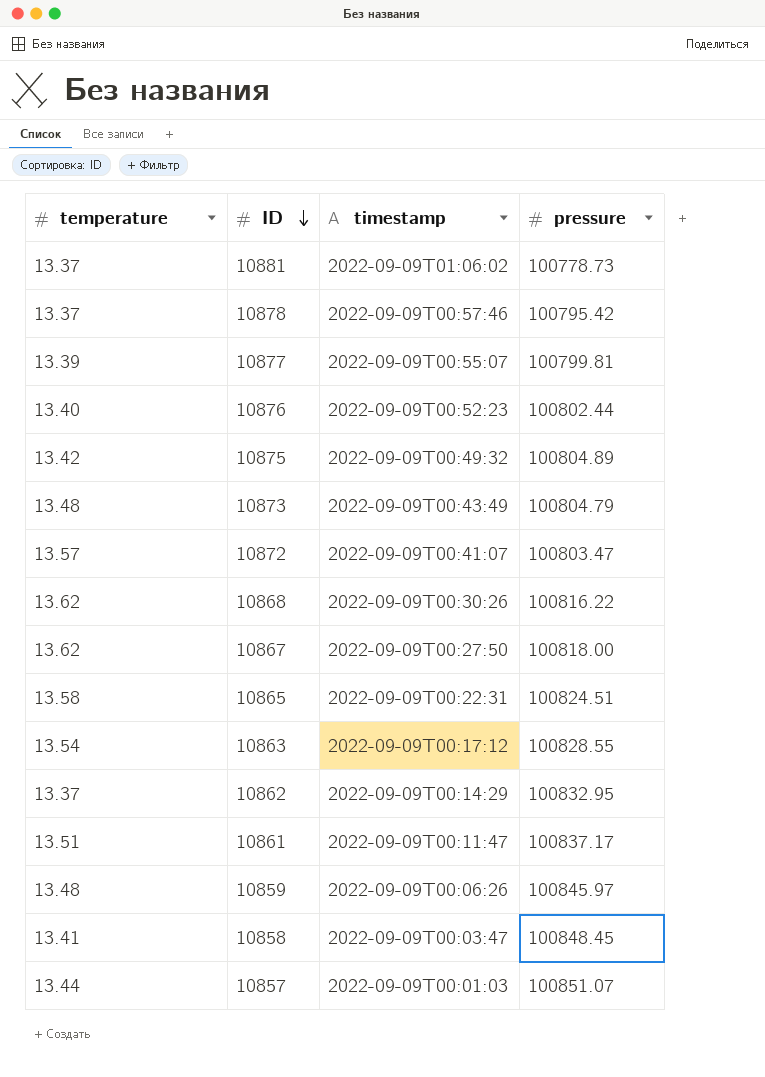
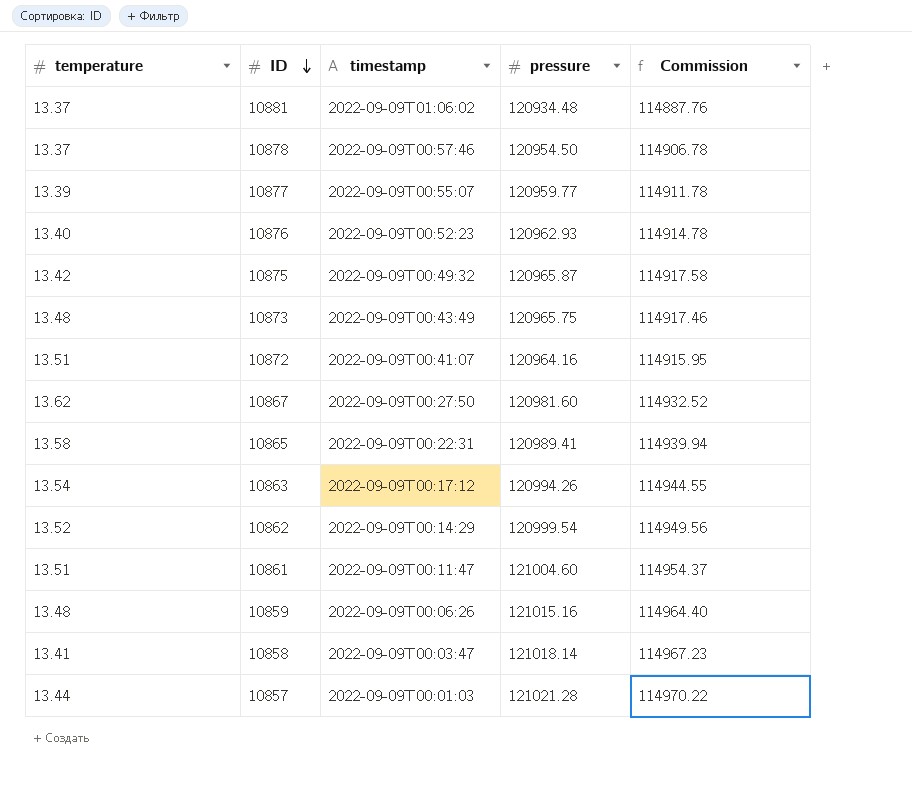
column Commission | formula: none -> [pressure] * 0.95
row 10868: 13.62 | 2022-09-09T00:30:26 | 100816.22 -> none
10881 | pressure: 100778.73 -> 120934.48
10878 | pressure: 100795.42 -> 120954.50
10877 | pressure: 100799.81 -> 120959.77
10876 | pressure: 100802.44 -> 120962.93
10875 | pressure: 100804.89 -> 120965.87
10873 | pressure: 100804.79 -> 120965.75
10872 | temperature: 13.57 -> 13.51
10872 | pressure: 100803.47 -> 120964.16
10867 | pressure: 100818.00 -> 120981.60
10865 | pressure: 100824.51 -> 120989.41
10863 | pressure: 100828.55 -> 120994.26
10862 | temperature: 13.37 -> 13.52
10862 | pressure: 100832.95 -> 120999.54
10861 | pressure: 100837.17 -> 121004.60
10859 | pressure: 100845.97 -> 121015.16
10858 | pressure: 100848.45 -> 121018.14
10857 | pressure: 100851.07 -> 121021.28

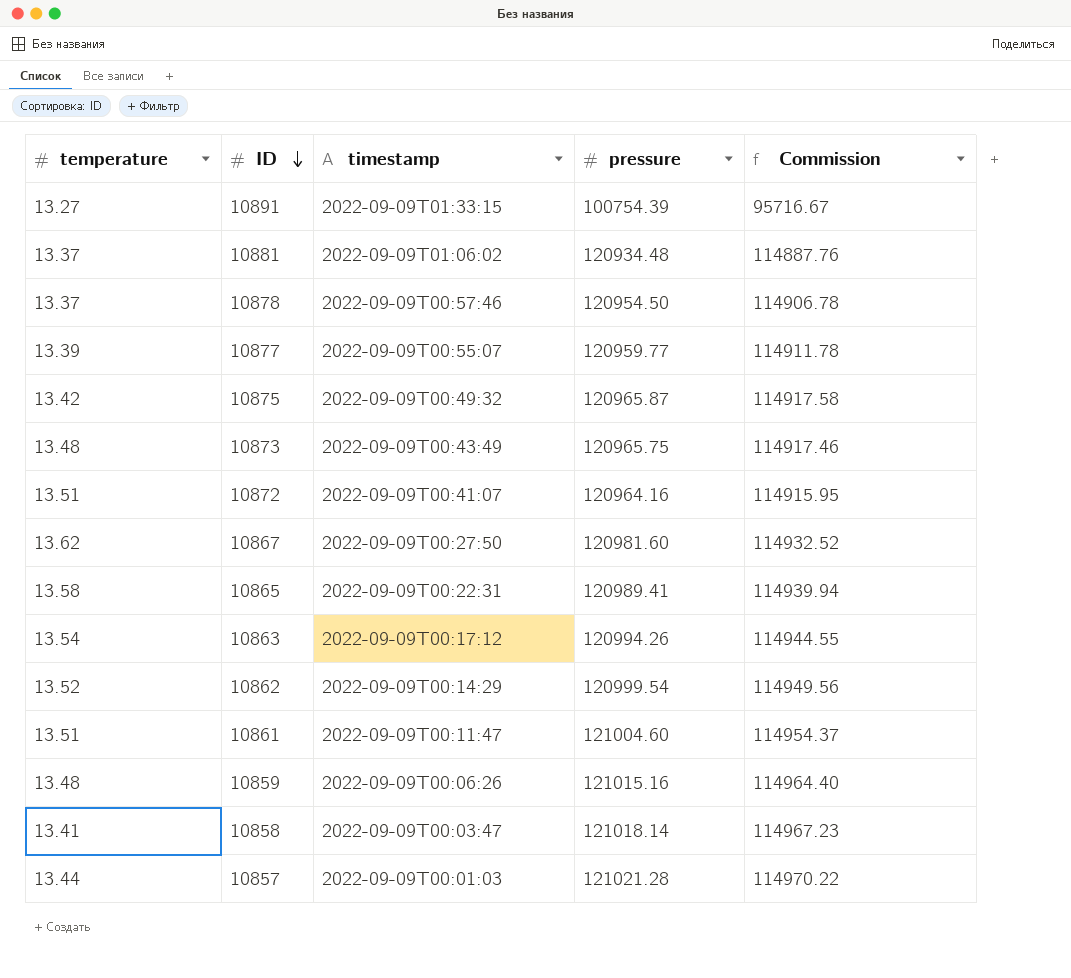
row 10876: 13.40 | 2022-09-09T00:52:23 | 120962.93 | 114914.78 -> none
row 10891: none -> 13.27 | 2022-09-09T01:33:15 | 100754.39 | 95716.67

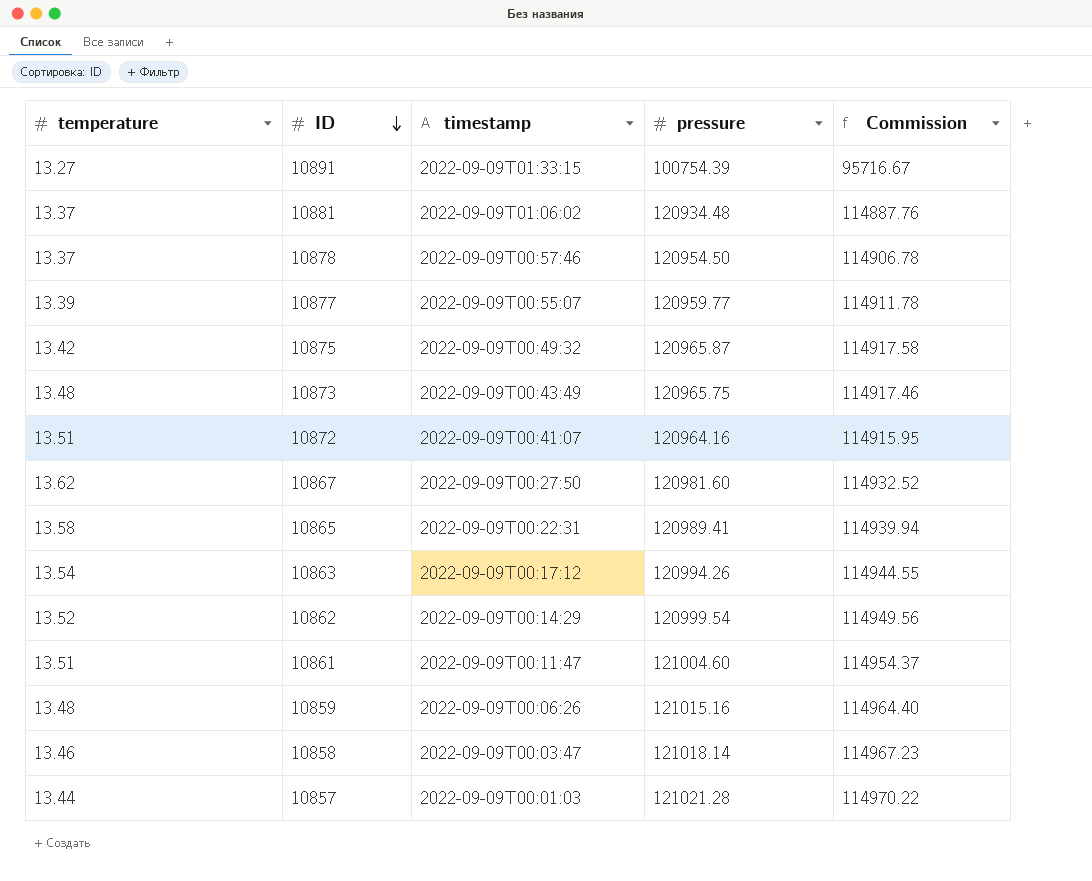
10858 | temperature: 13.41 -> 13.46

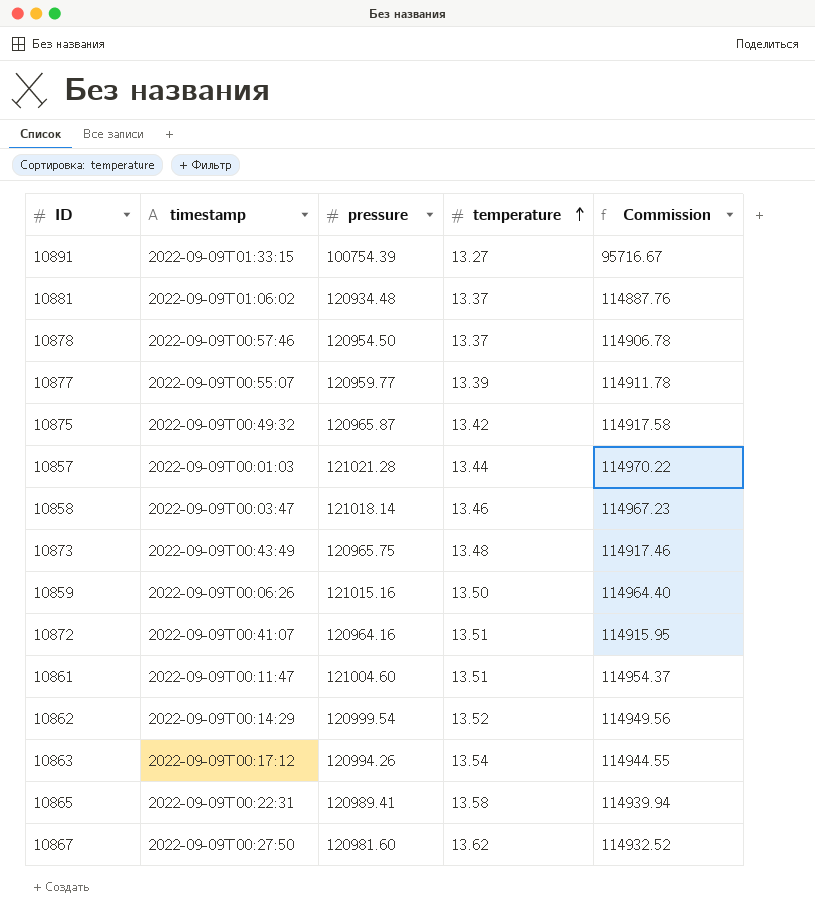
row order: ID descending -> temperature ascending
column temperature | position: 1 -> 4
10859 | temperature: 13.48 -> 13.50

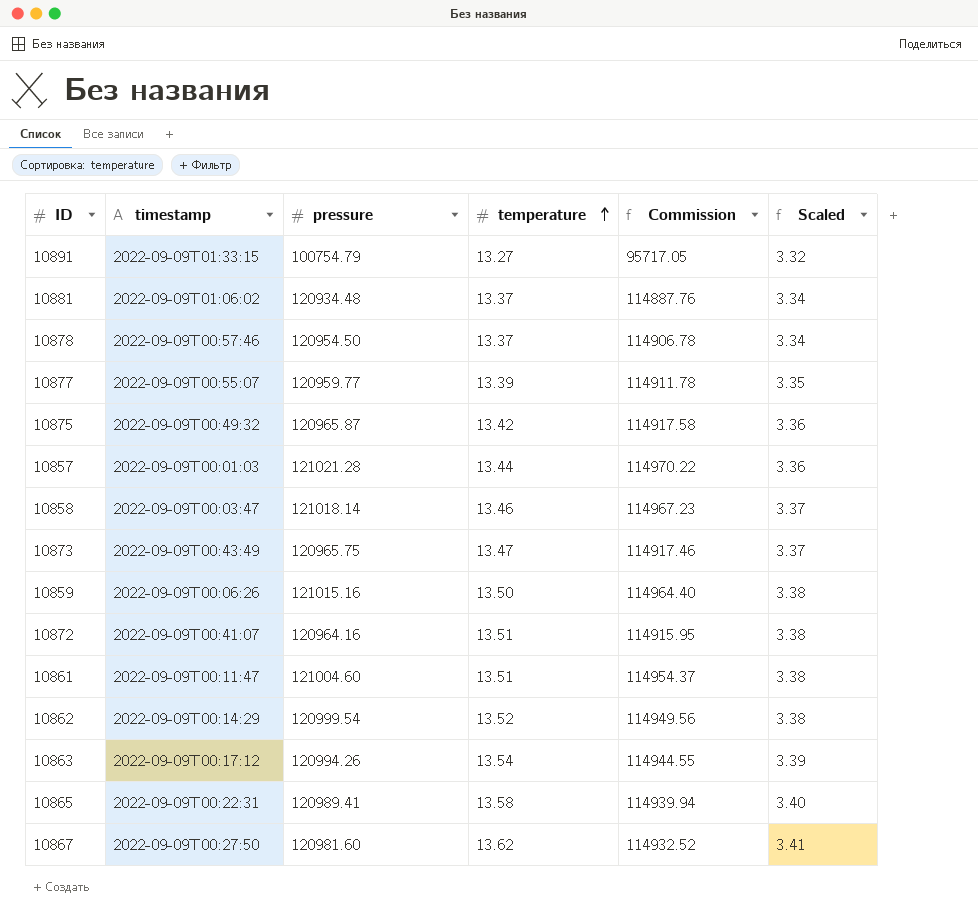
column Scaled | formula: none -> [temperature] * 0.25
10891 | pressure: 100754.39 -> 100754.79
10891 | Commission: 95716.67 -> 95717.05
10873 | temperature: 13.48 -> 13.47

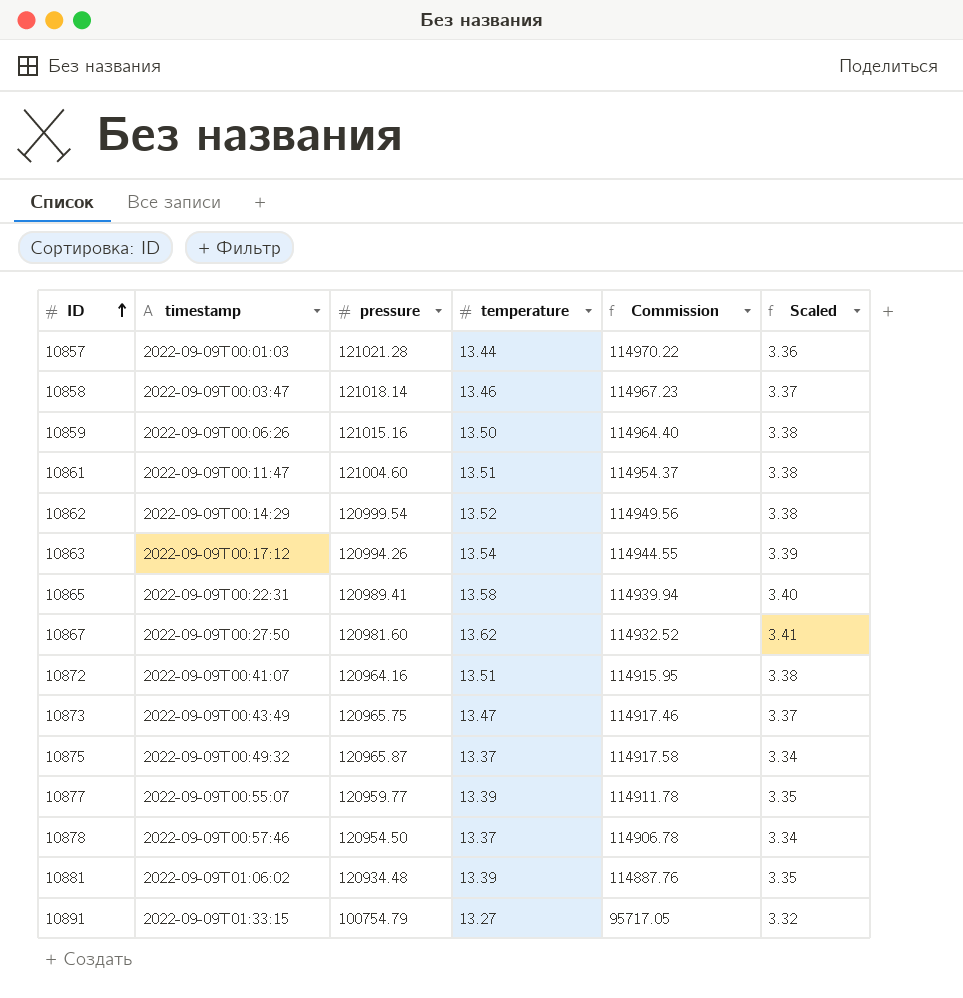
row order: temperature ascending -> ID ascending
10875 | temperature: 13.42 -> 13.37
10875 | Scaled: 3.36 -> 3.34
10881 | temperature: 13.37 -> 13.39
10881 | Scaled: 3.34 -> 3.35

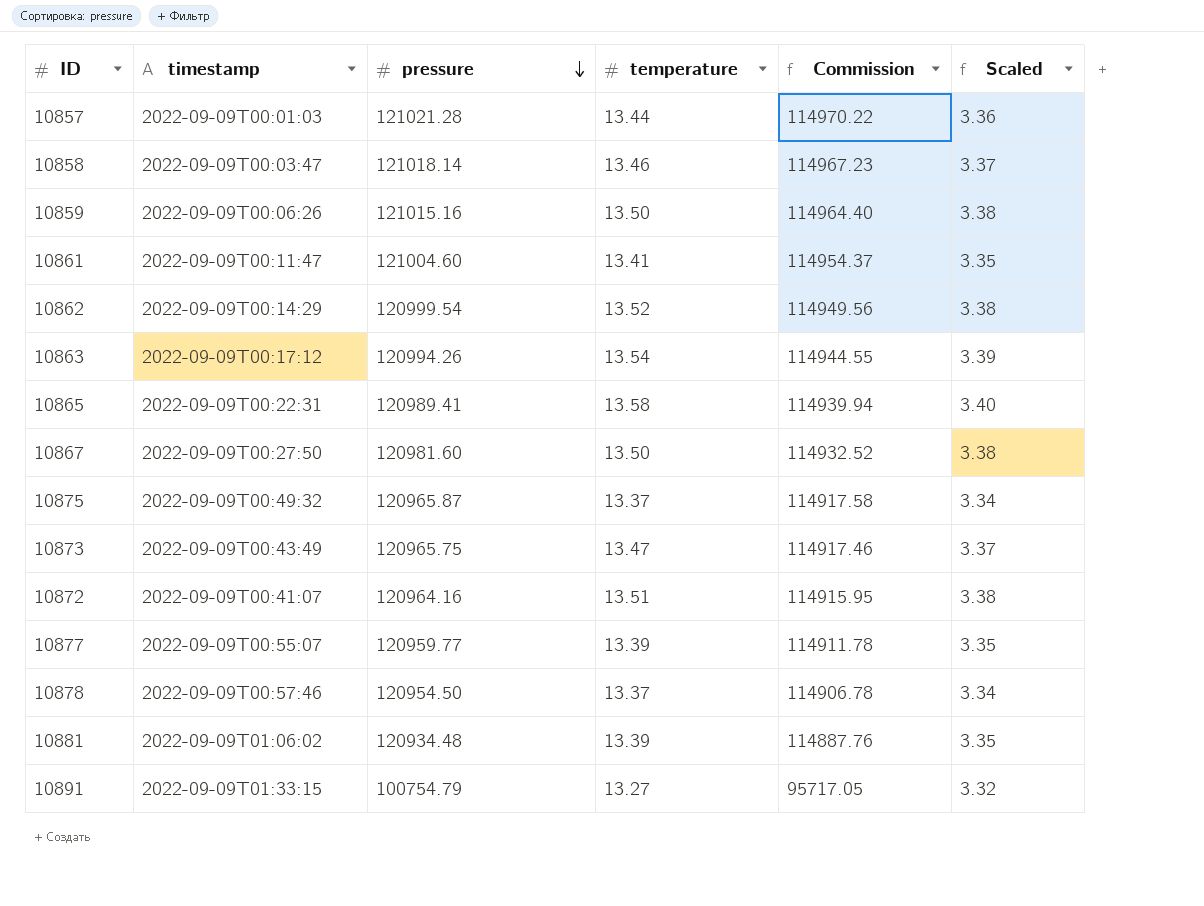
row order: ID ascending -> pressure descending
10861 | temperature: 13.51 -> 13.41
10861 | Scaled: 3.38 -> 3.35
10867 | temperature: 13.62 -> 13.50
10867 | Scaled: 3.41 -> 3.38

